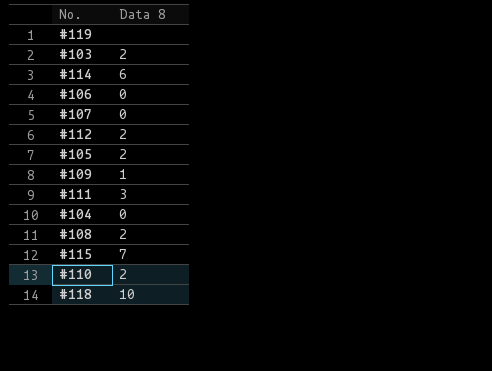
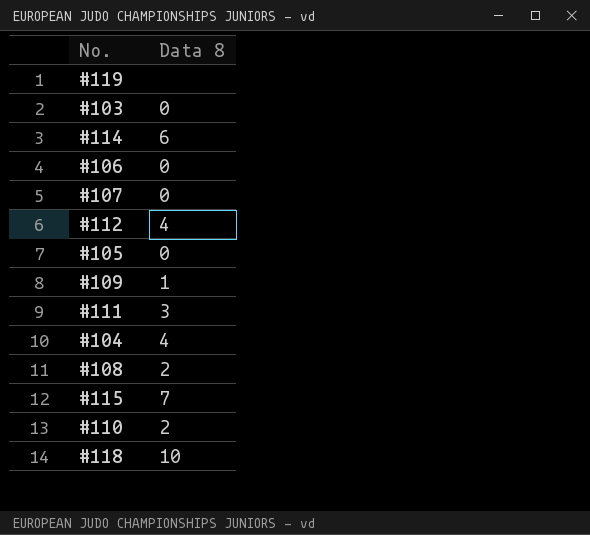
#103 | Data 8: 2 -> 0
#112 | Data 8: 2 -> 4
#105 | Data 8: 2 -> 0
#104 | Data 8: 0 -> 4

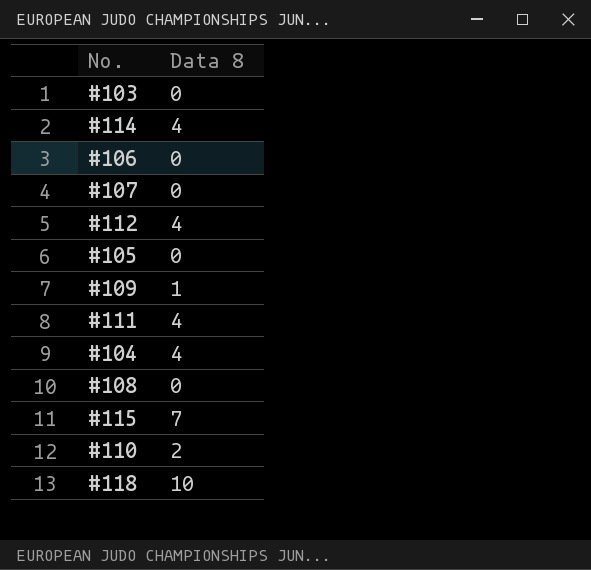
row #119: none -> none
#114 | Data 8: 6 -> 4
#111 | Data 8: 3 -> 4
#108 | Data 8: 2 -> 0

